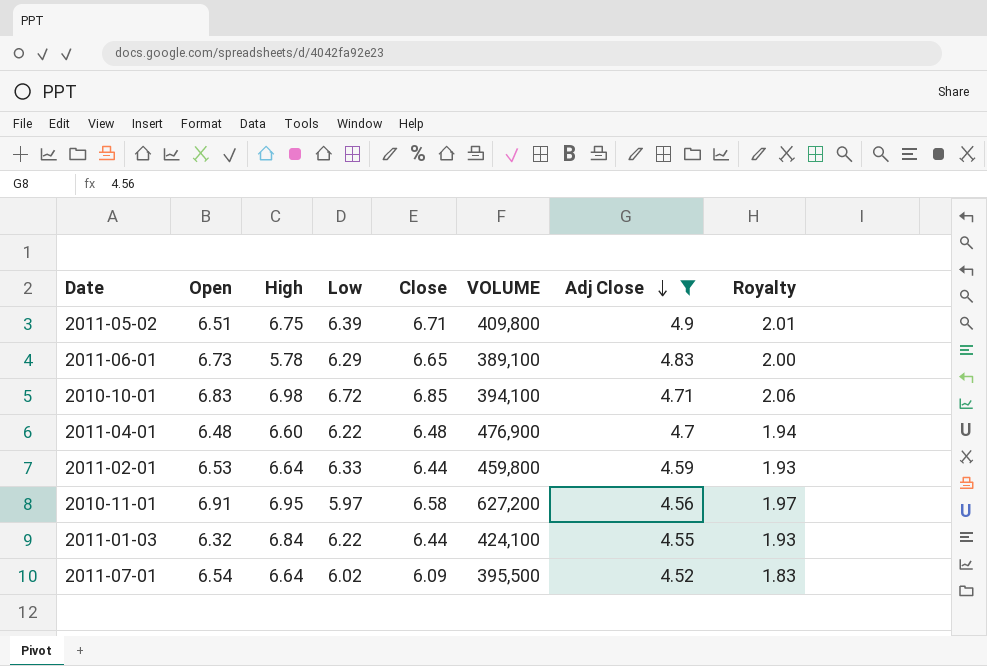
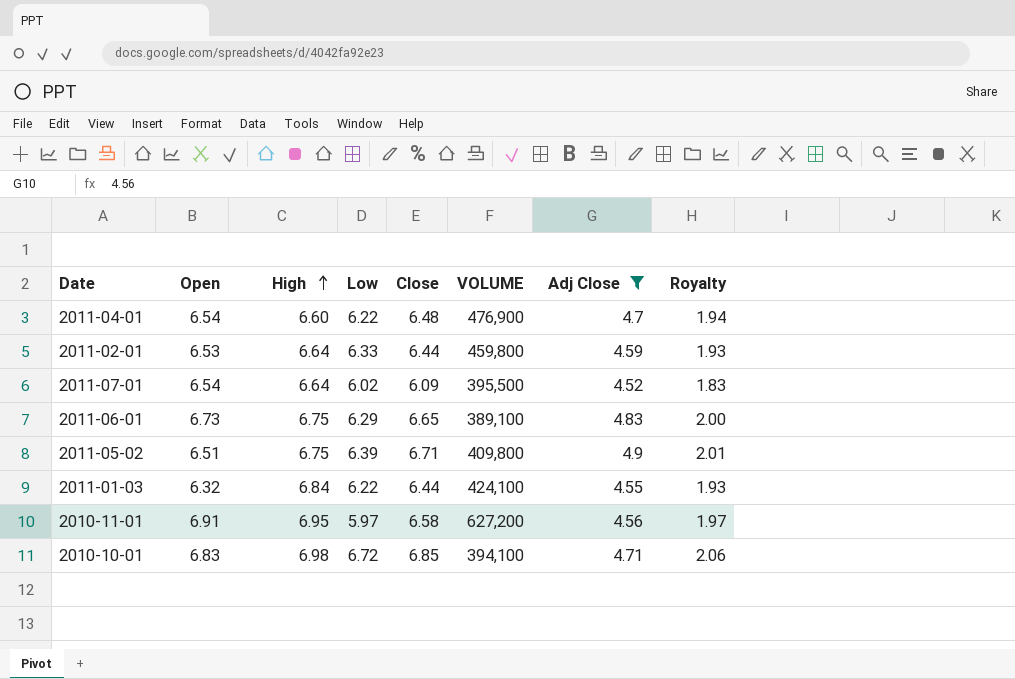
row order: Adj Close descending -> High ascending
2011-04-01 | Open: 6.48 -> 6.54
2011-06-01 | High: 5.78 -> 6.75

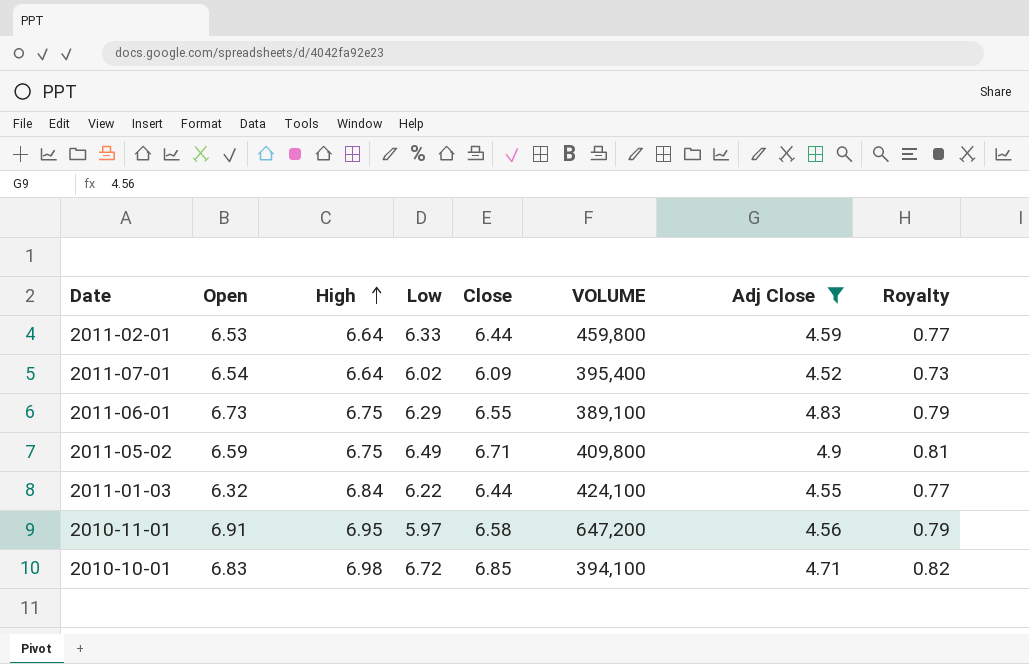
column Royalty | formula: [Close] * 0.3 -> [Close] * 0.12
row 2011-04-01: 6.54 | 6.60 | 6.22 | 6.48 | 476,900 | 4.7 | 1.94 -> none
2011-07-01 | VOLUME: 395,500 -> 395,400
2011-06-01 | Close: 6.65 -> 6.55
2011-05-02 | Open: 6.51 -> 6.59
2011-05-02 | Low: 6.39 -> 6.49
2010-11-01 | VOLUME: 627,200 -> 647,200

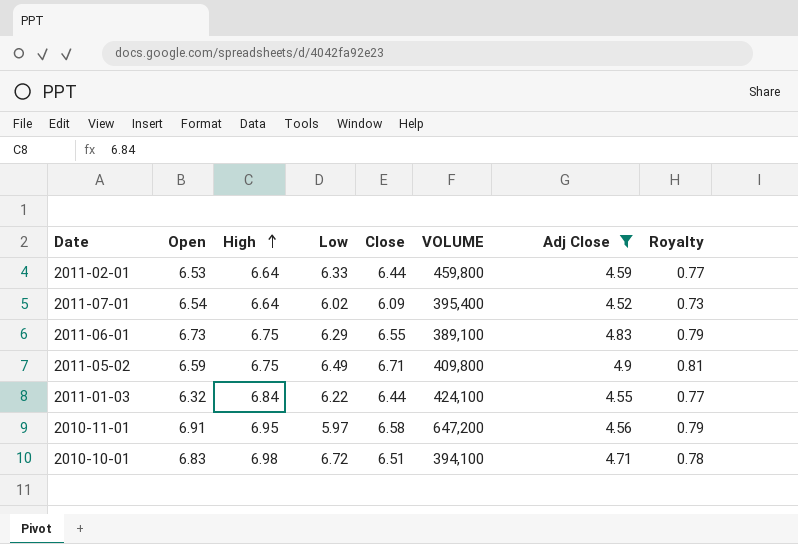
2010-10-01 | Close: 6.85 -> 6.51
2010-10-01 | Royalty: 0.82 -> 0.78

